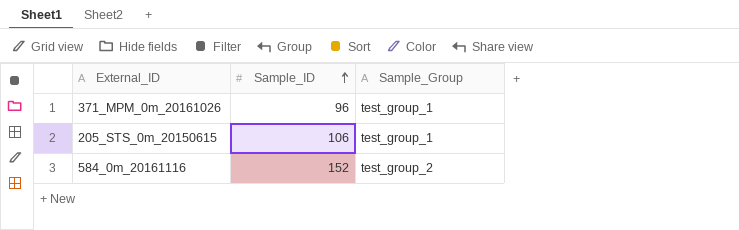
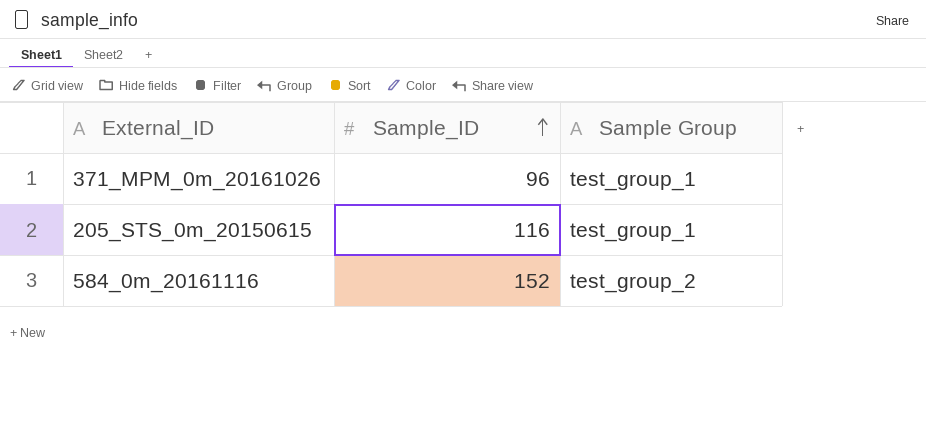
column name: Sample_Group -> Sample Group
205_STS_0m_20150615 | Sample_ID: 106 -> 116

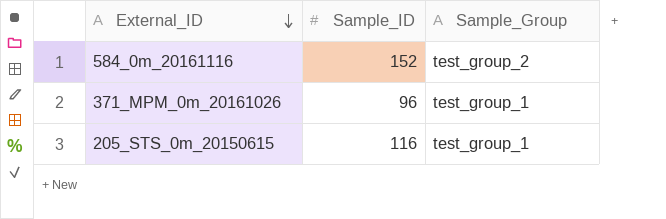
row order: Sample_ID ascending -> External_ID descending
column name: Sample Group -> Sample_Group

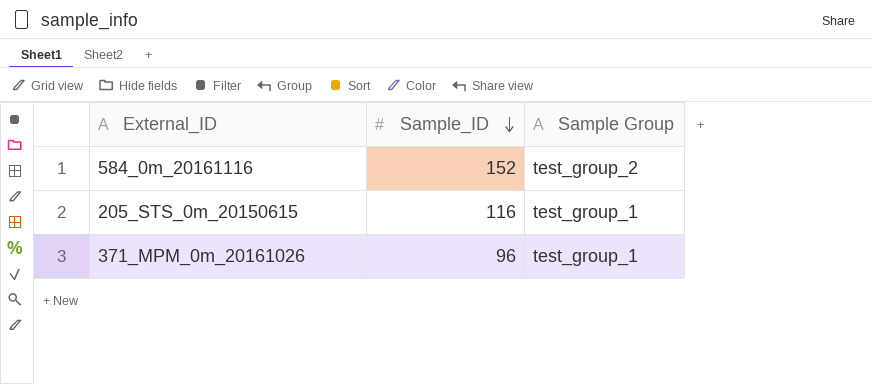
row order: External_ID descending -> Sample_ID descending
column name: Sample_Group -> Sample Group

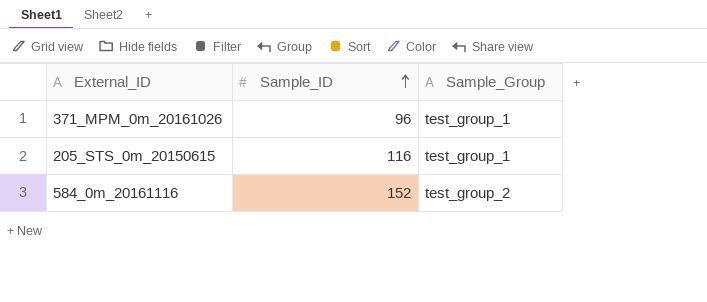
row order: Sample_ID descending -> Sample_ID ascending
column name: Sample Group -> Sample_Group

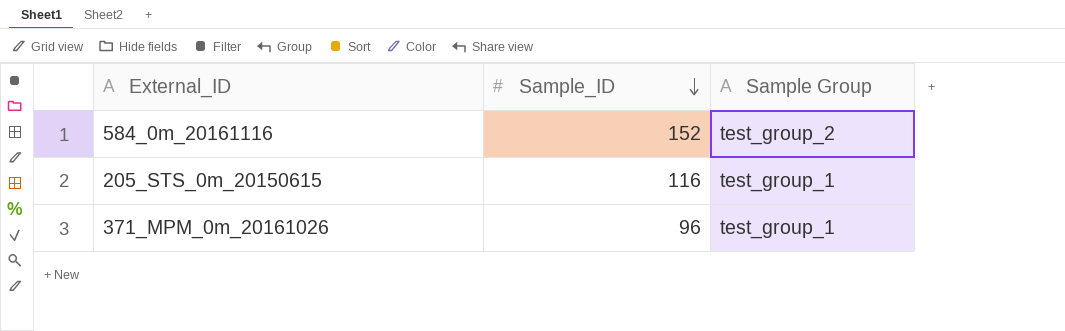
row order: Sample_ID ascending -> Sample_ID descending
column name: Sample_Group -> Sample Group

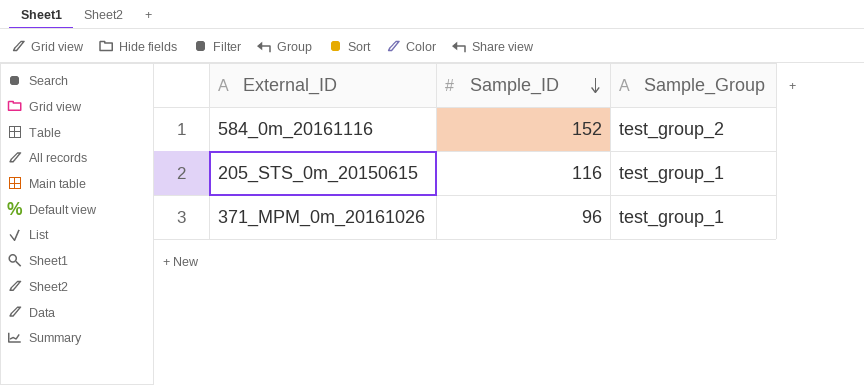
column name: Sample Group -> Sample_Group

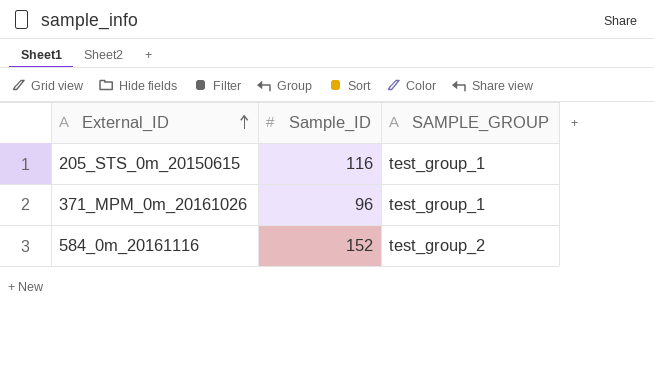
row order: Sample_ID descending -> External_ID ascending
column name: Sample_Group -> SAMPLE_GROUP

